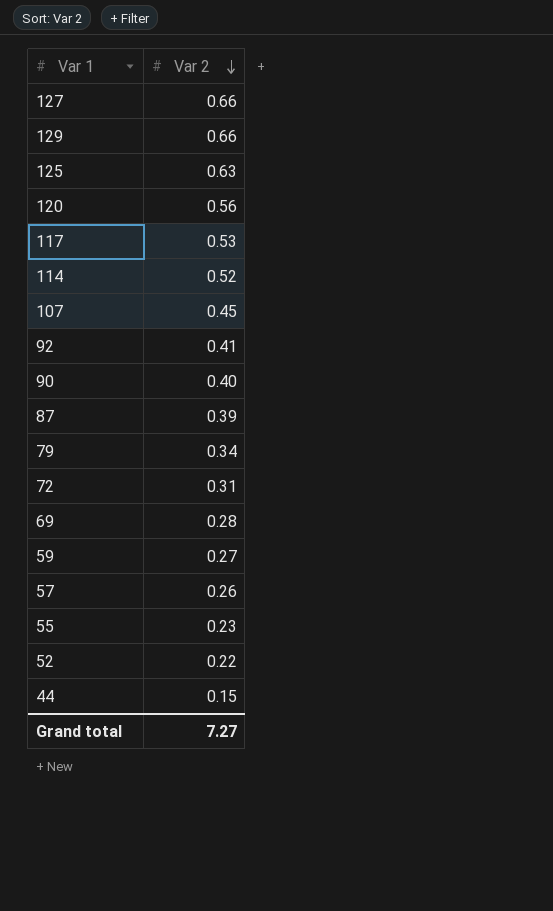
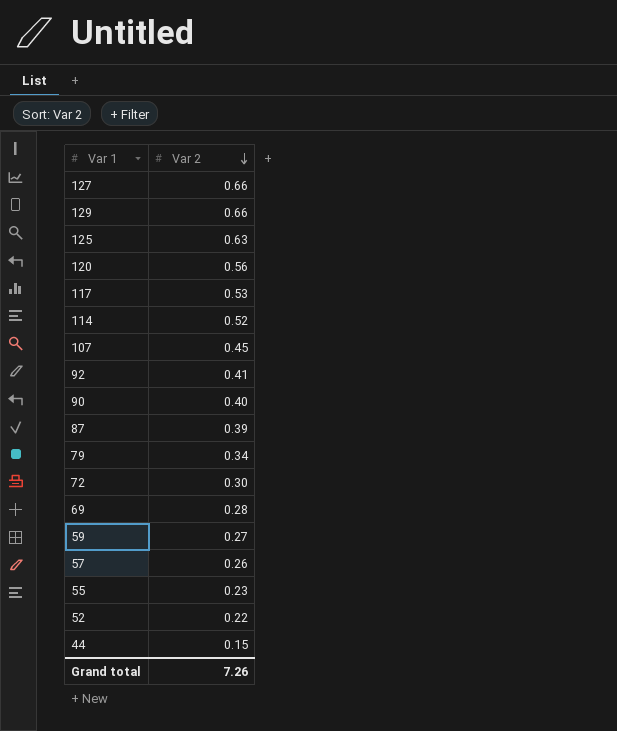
72 | Var 2: 0.31 -> 0.30
Grand total | Var 2: 7.27 -> 7.26

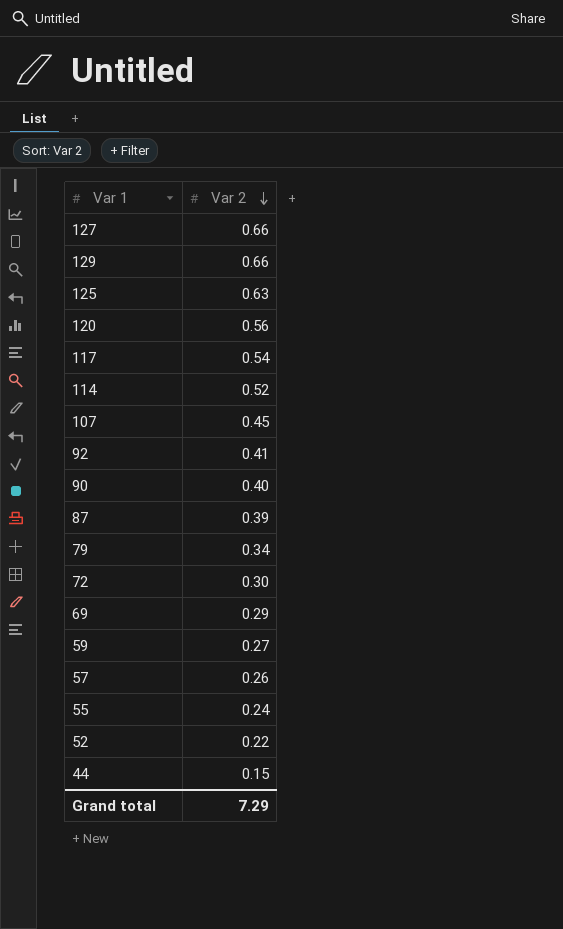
117 | Var 2: 0.53 -> 0.54
69 | Var 2: 0.28 -> 0.29
55 | Var 2: 0.23 -> 0.24
Grand total | Var 2: 7.26 -> 7.29

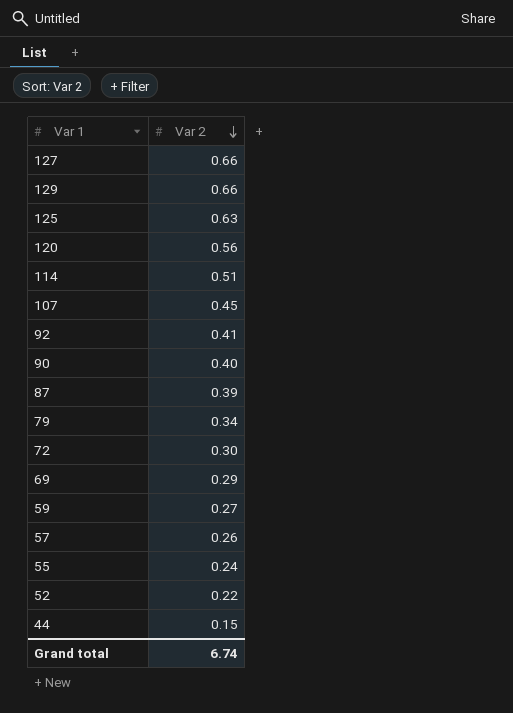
row 117: 0.54 -> none
114 | Var 2: 0.52 -> 0.51
Grand total | Var 2: 7.29 -> 6.74

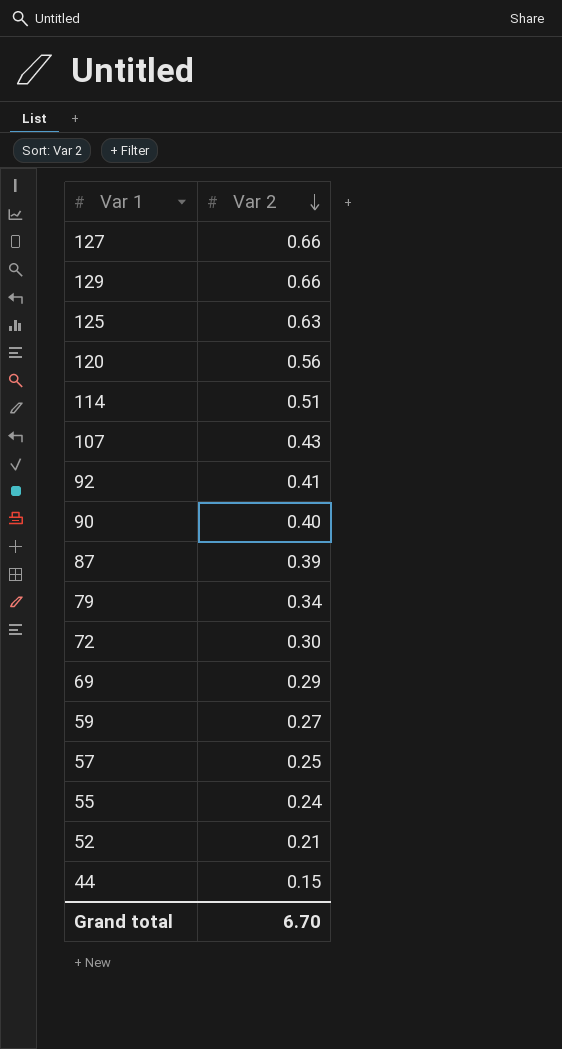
107 | Var 2: 0.45 -> 0.43
57 | Var 2: 0.26 -> 0.25
52 | Var 2: 0.22 -> 0.21
Grand total | Var 2: 6.74 -> 6.70

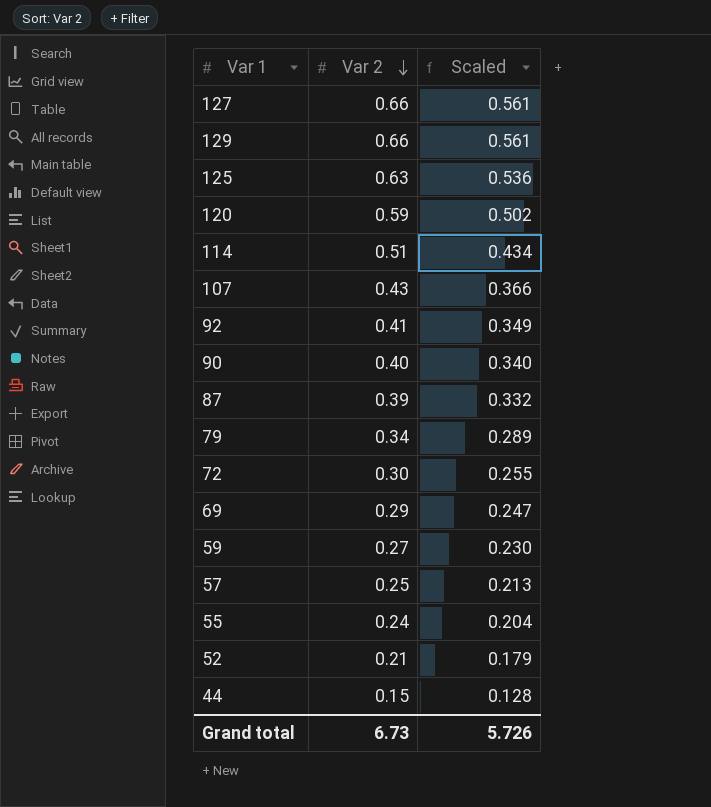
column Scaled | formula: none -> [Var 2] * 0.85
120 | Var 2: 0.56 -> 0.59
Grand total | Var 2: 6.70 -> 6.73

